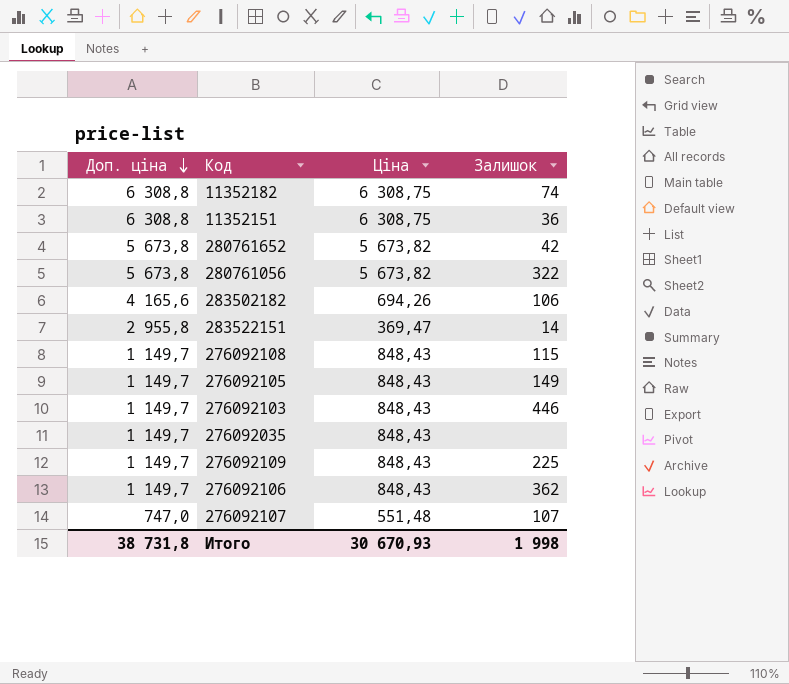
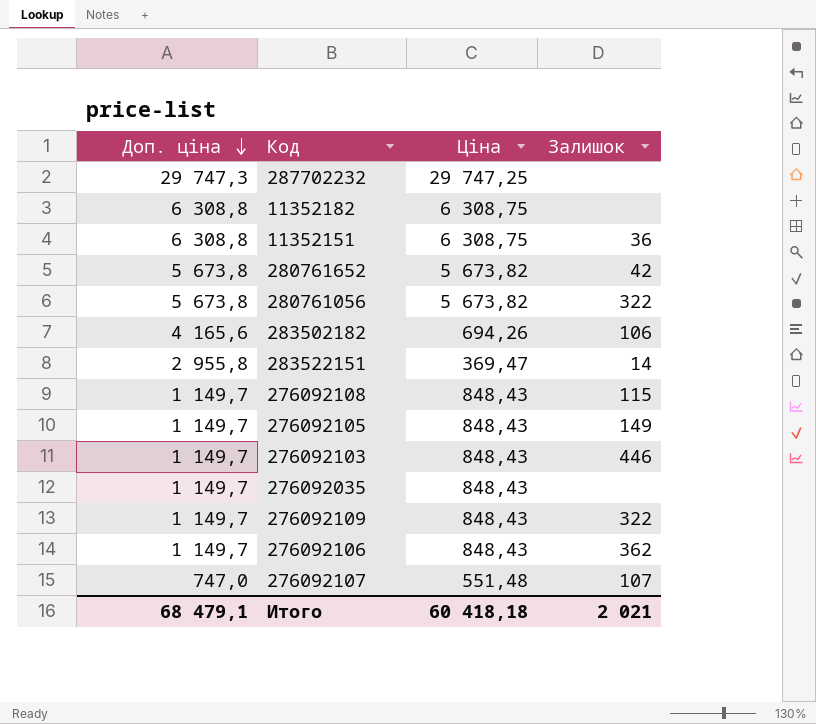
row 287702232: none -> 29 747,3 | 29 747,25 | none
11352182 | Залишок: 74 -> none
276092109 | Залишок: 225 -> 322
Итого | Доп. ціна: 38 731,8 -> 68 479,1
Итого | Ціна: 30 670,93 -> 60 418,18
Итого | Залишок: 1 998 -> 2 021

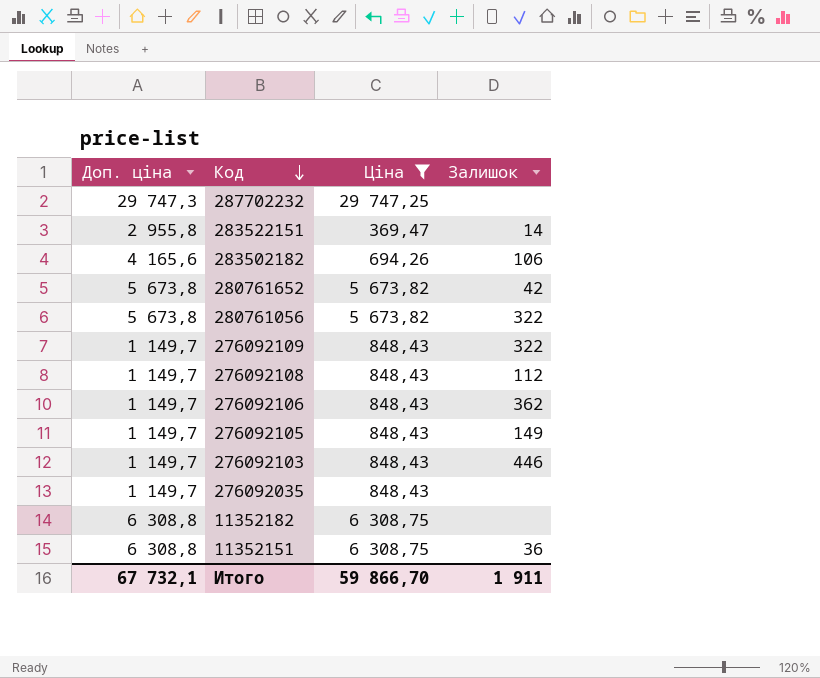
filter: none -> Ціна != 551,48
row order: Доп. ціна descending -> Код descending
276092108 | Залишок: 115 -> 112
Итого | Доп. ціна: 68 479,1 -> 67 732,1
Итого | Ціна: 60 418,18 -> 59 866,70
Итого | Залишок: 2 021 -> 1 911

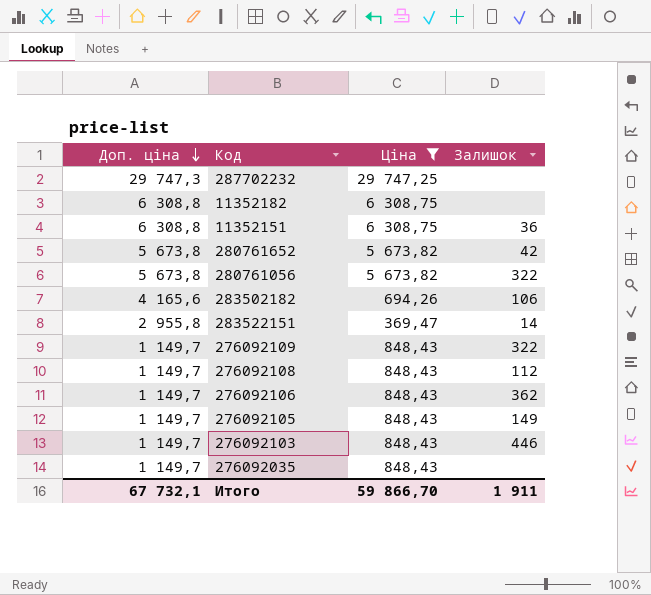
row order: Код descending -> Доп. ціна descending

